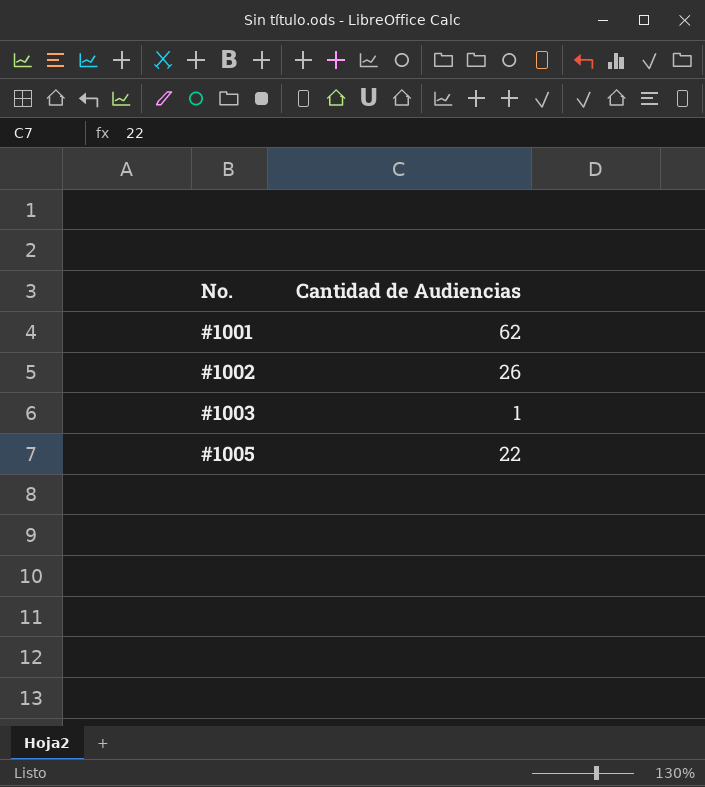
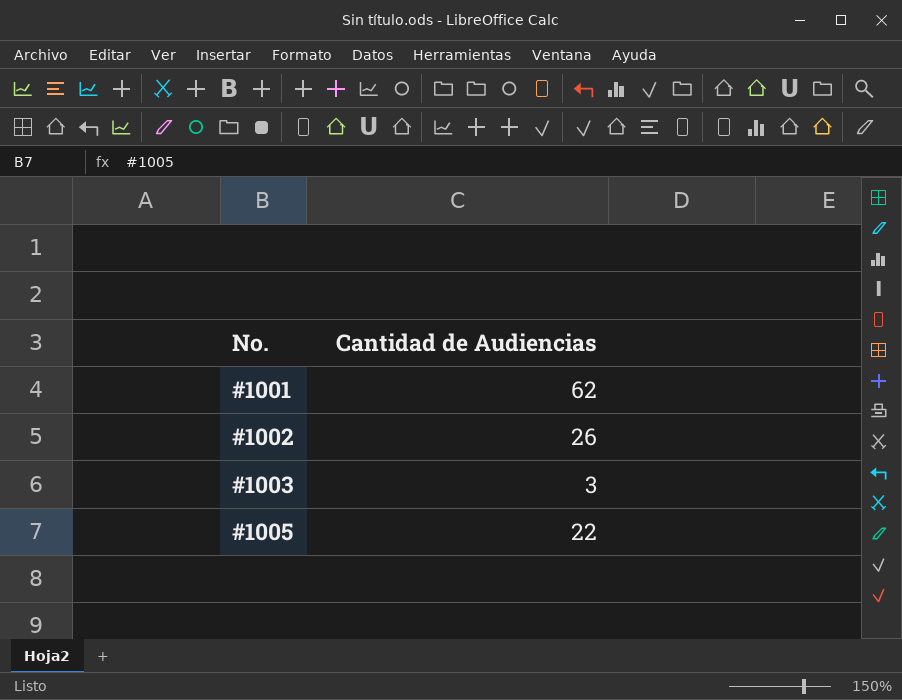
#1003 | Cantidad de Audiencias: 1 -> 3

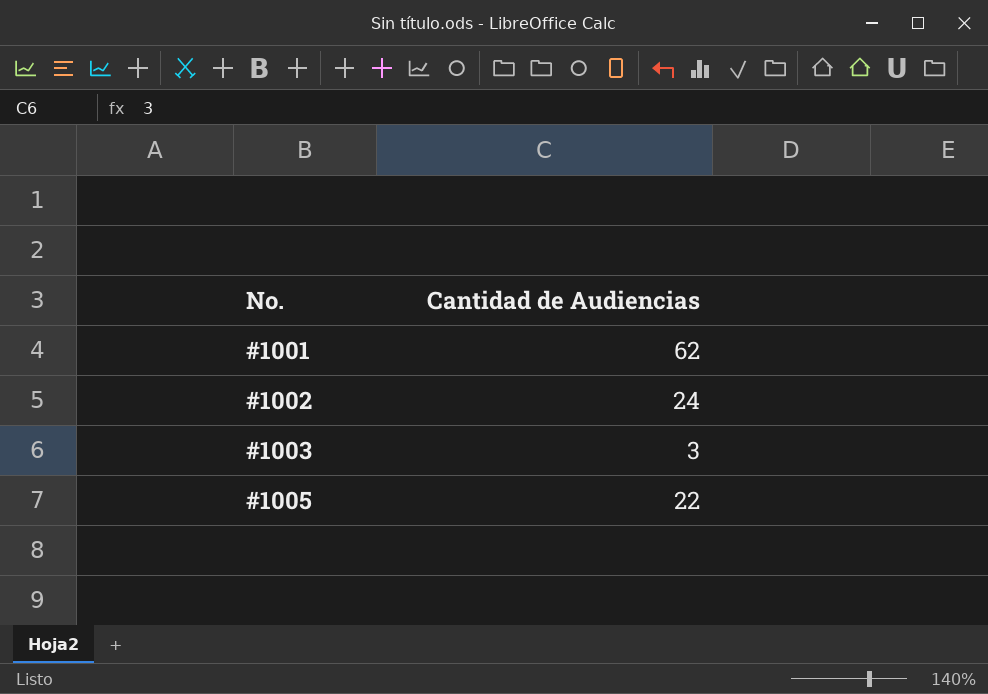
#1002 | Cantidad de Audiencias: 26 -> 24

